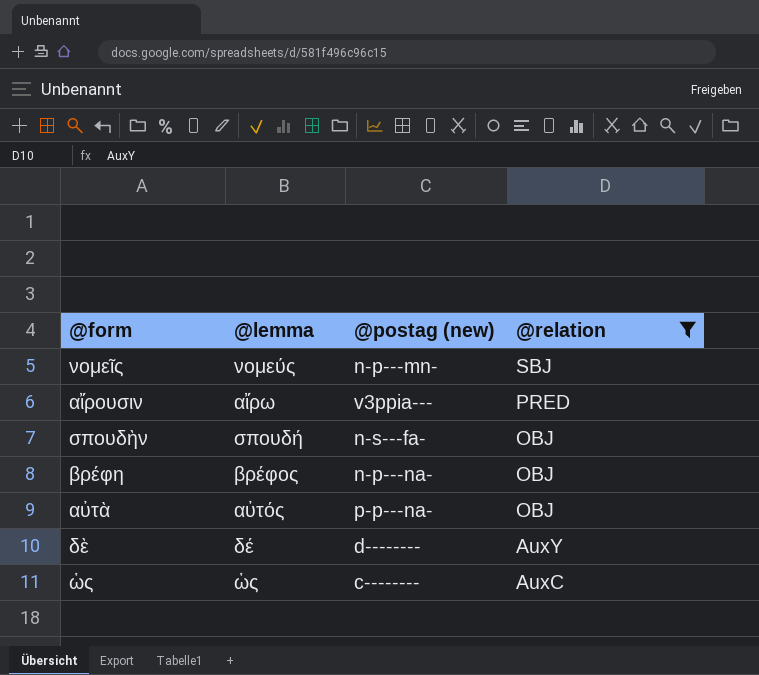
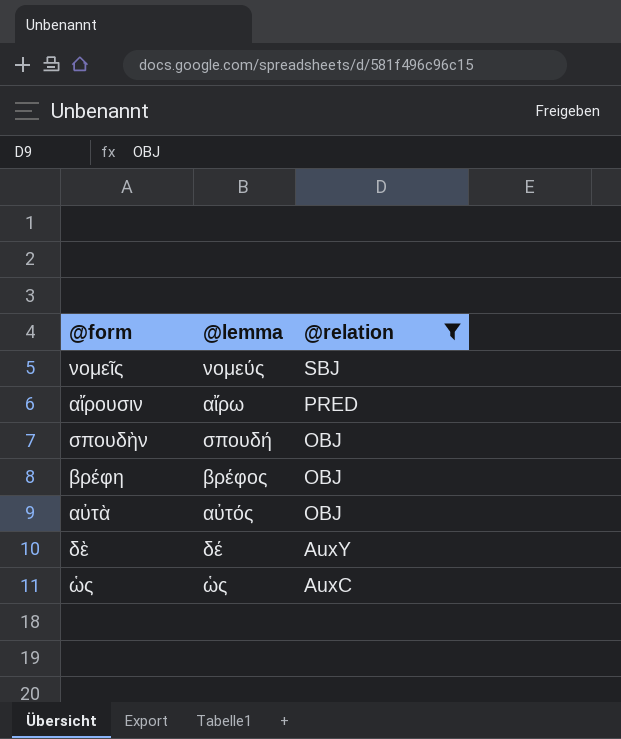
column @postag (new) | position: 3 -> none

